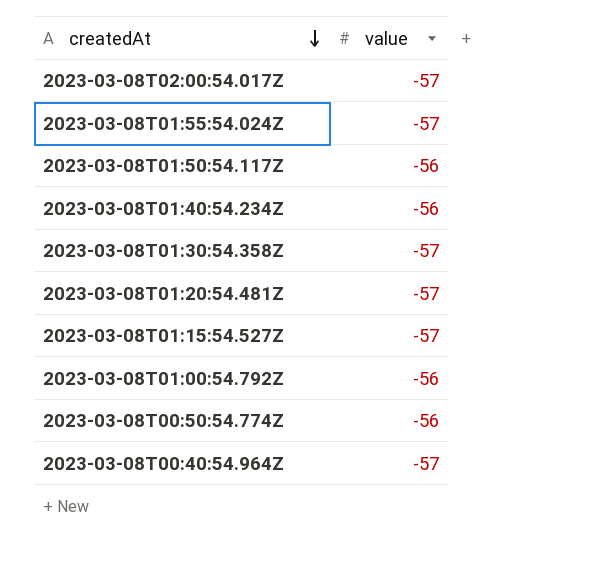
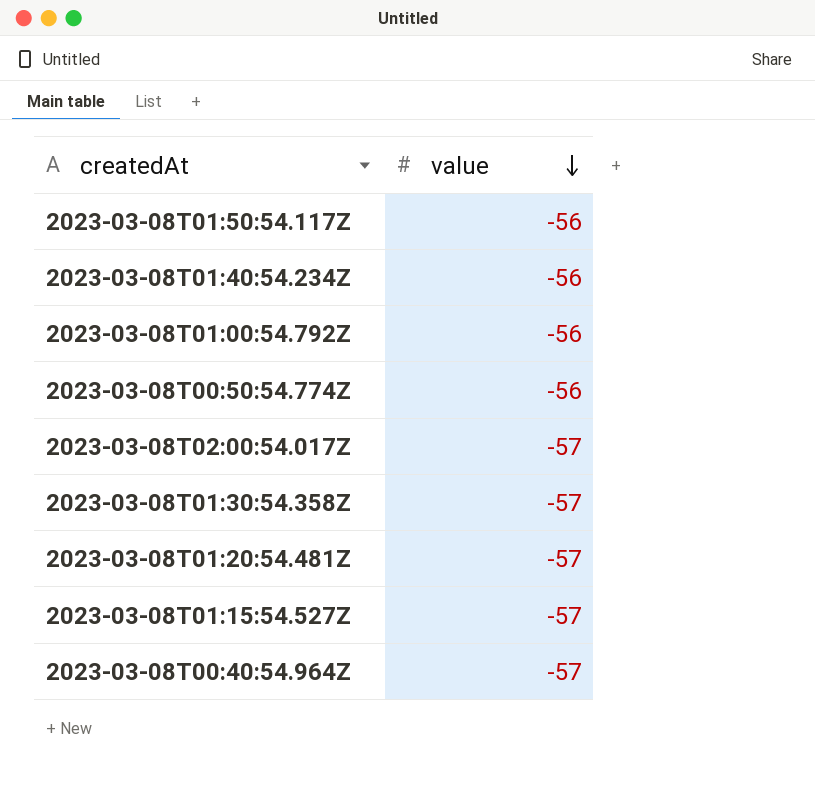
row order: createdAt descending -> value descending
row 2023-03-08T01:55:54.024Z: -57 -> none

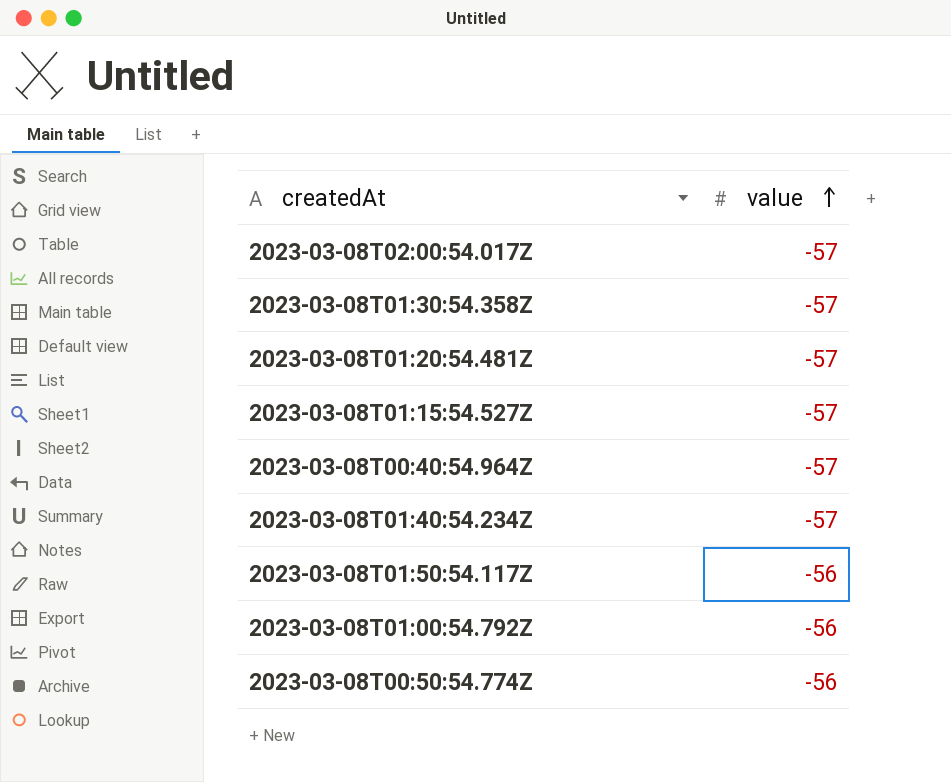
row order: value descending -> value ascending
2023-03-08T01:40:54.234Z | value: -56 -> -57

